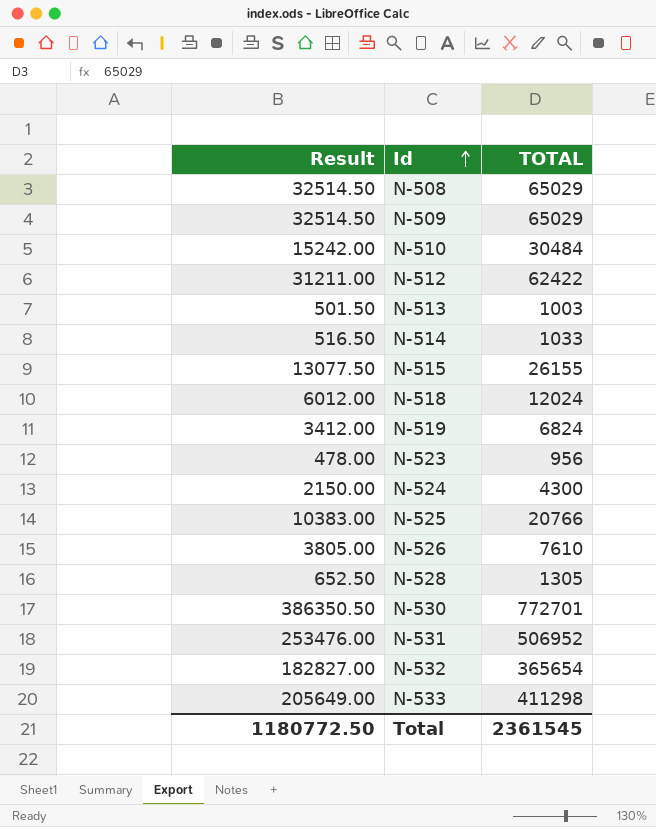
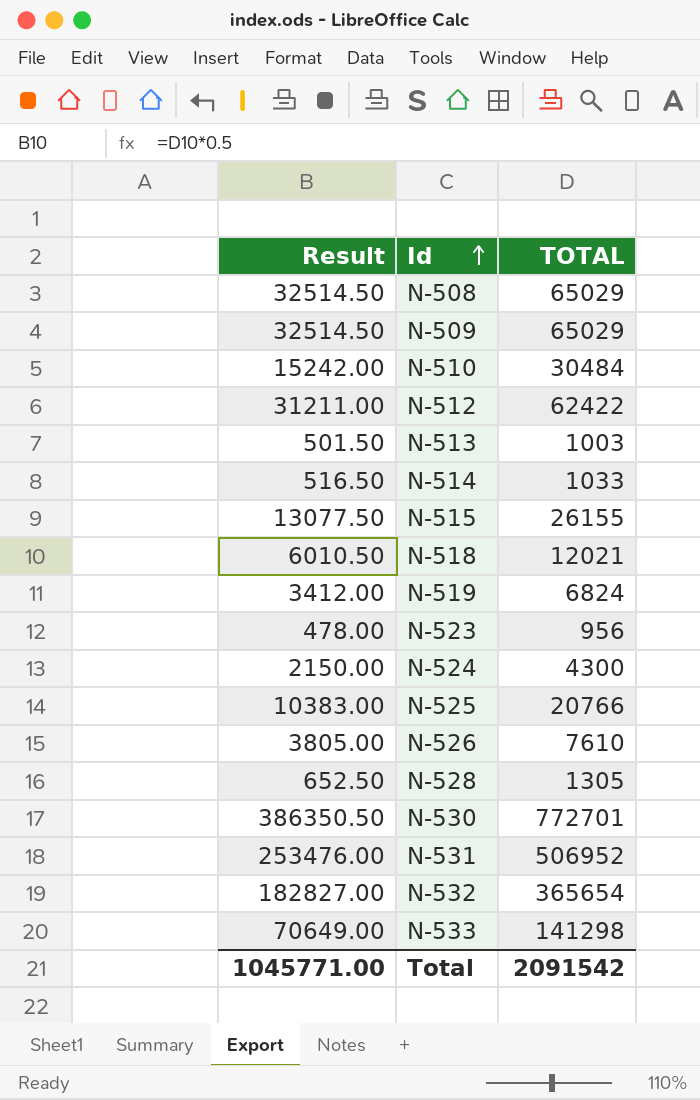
N-518 | Result: 6012.00 -> 6010.50
N-518 | TOTAL: 12024 -> 12021
N-533 | Result: 205649.00 -> 70649.00
N-533 | TOTAL: 411298 -> 141298
Total | Result: 1180772.50 -> 1045771.00
Total | TOTAL: 2361545 -> 2091542

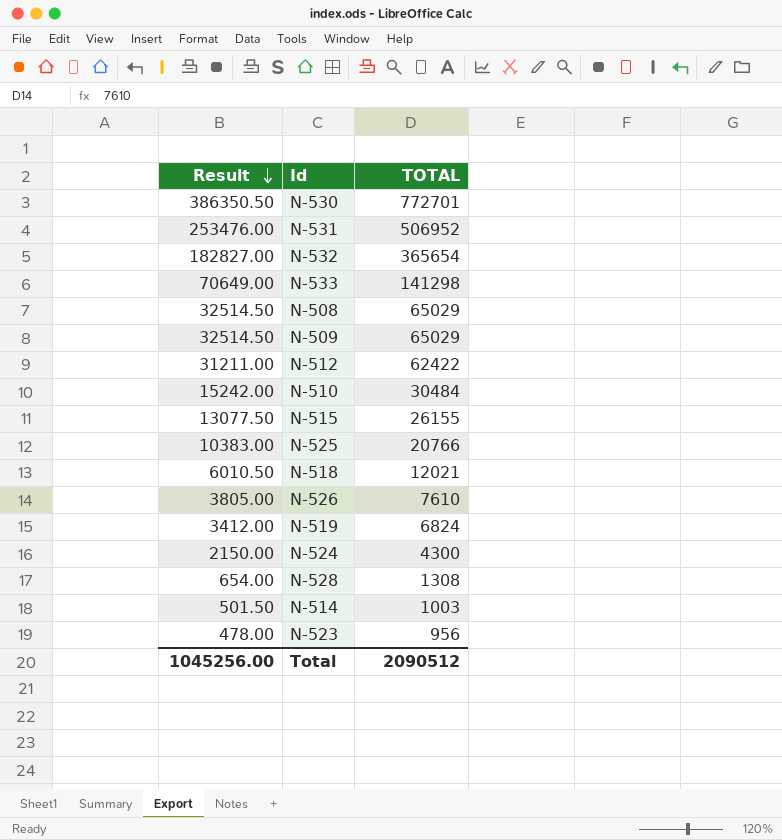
row order: Id ascending -> Result descending
row N-513: 501.50 | 1003 -> none
N-528 | Result: 652.50 -> 654.00
N-528 | TOTAL: 1305 -> 1308
N-514 | Result: 516.50 -> 501.50
N-514 | TOTAL: 1033 -> 1003
Total | Result: 1045771.00 -> 1045256.00
Total | TOTAL: 2091542 -> 2090512

